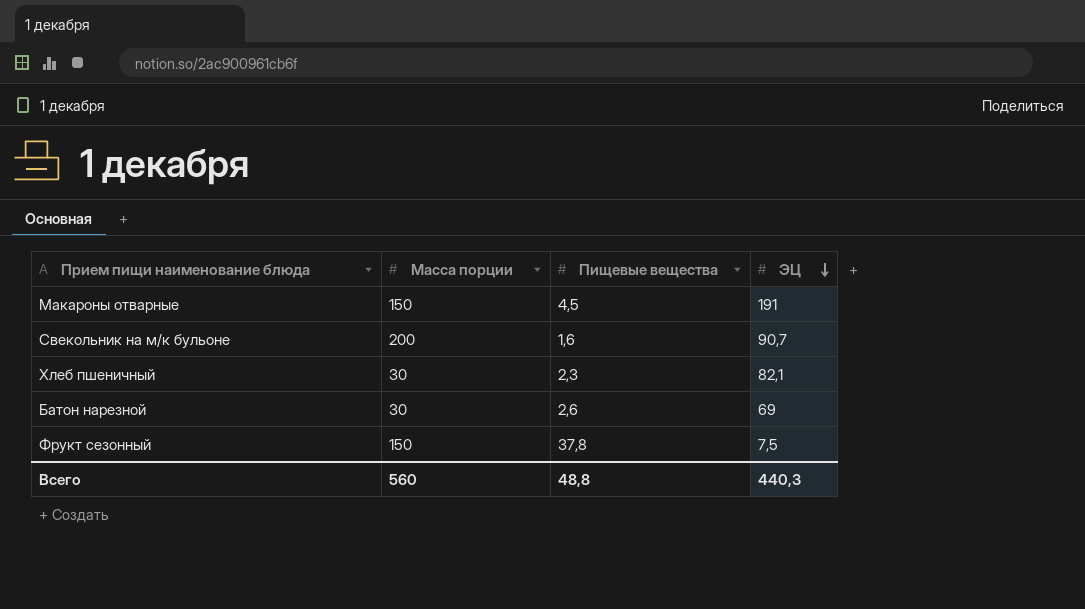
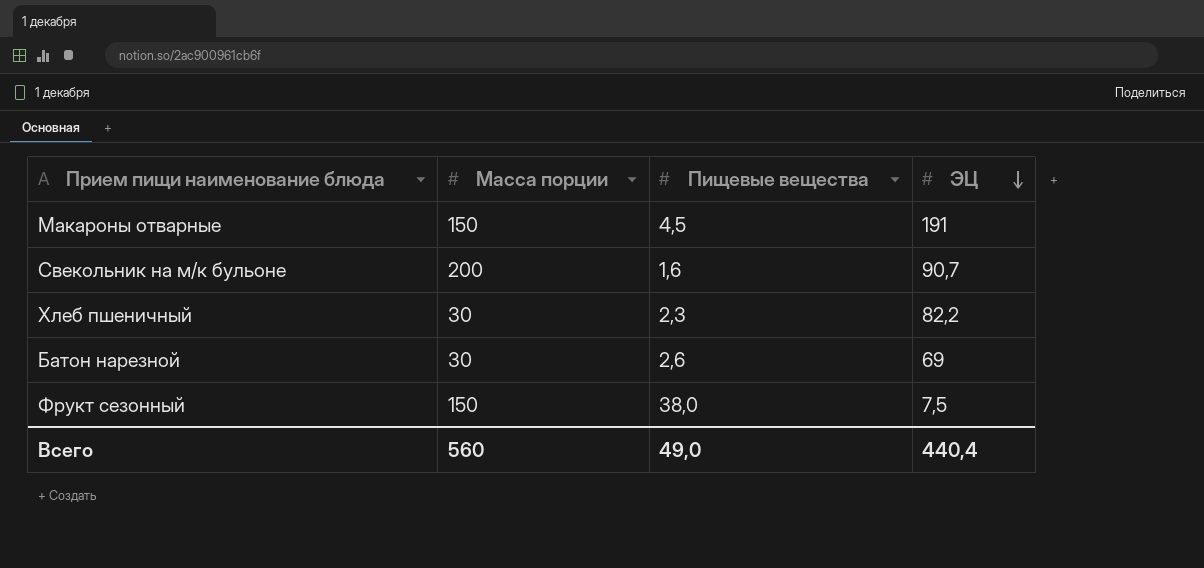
Хлеб пшеничный | ЭЦ: 82,1 -> 82,2
Фрукт сезонный | Пищевые вещества: 37,8 -> 38,0
Всего | Пищевые вещества: 48,8 -> 49,0
Всего | ЭЦ: 440,3 -> 440,4

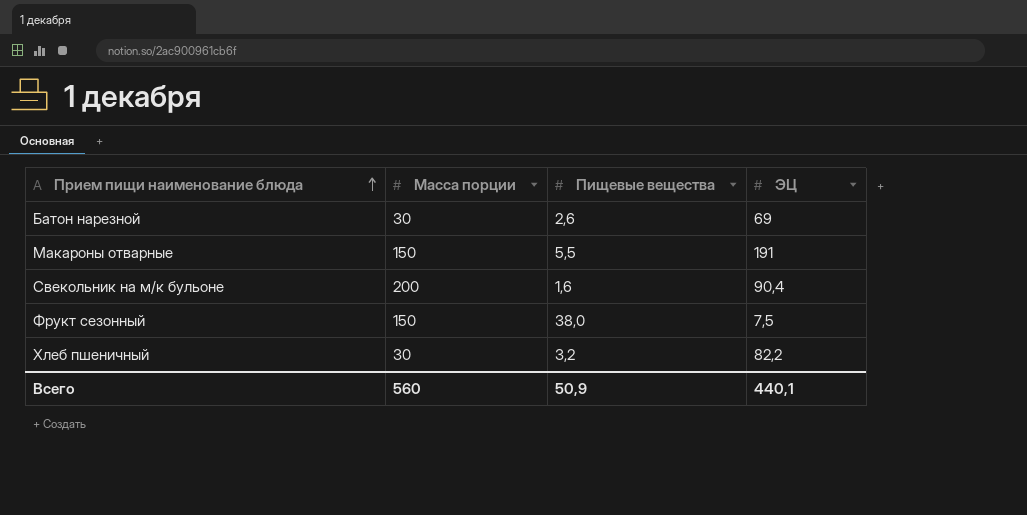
row order: ЭЦ descending -> Прием пищи наименование блюда ascending
Макароны отварные | Пищевые вещества: 4,5 -> 5,5
Свекольник на м/к бульоне | ЭЦ: 90,7 -> 90,4
Хлеб пшеничный | Пищевые вещества: 2,3 -> 3,2
Всего | Пищевые вещества: 49,0 -> 50,9
Всего | ЭЦ: 440,4 -> 440,1

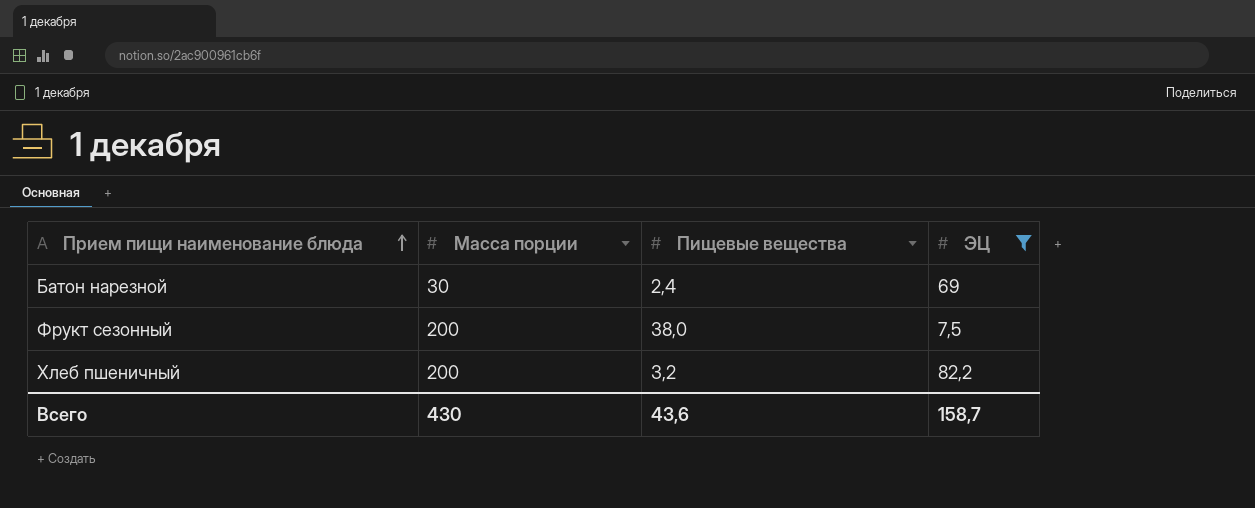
filter: none -> ЭЦ <= 82,2
Батон нарезной | Пищевые вещества: 2,6 -> 2,4
Фрукт сезонный | Масса порции: 150 -> 200
Хлеб пшеничный | Масса порции: 30 -> 200
Всего | Масса порции: 560 -> 430
Всего | Пищевые вещества: 50,9 -> 43,6
Всего | ЭЦ: 440,1 -> 158,7

